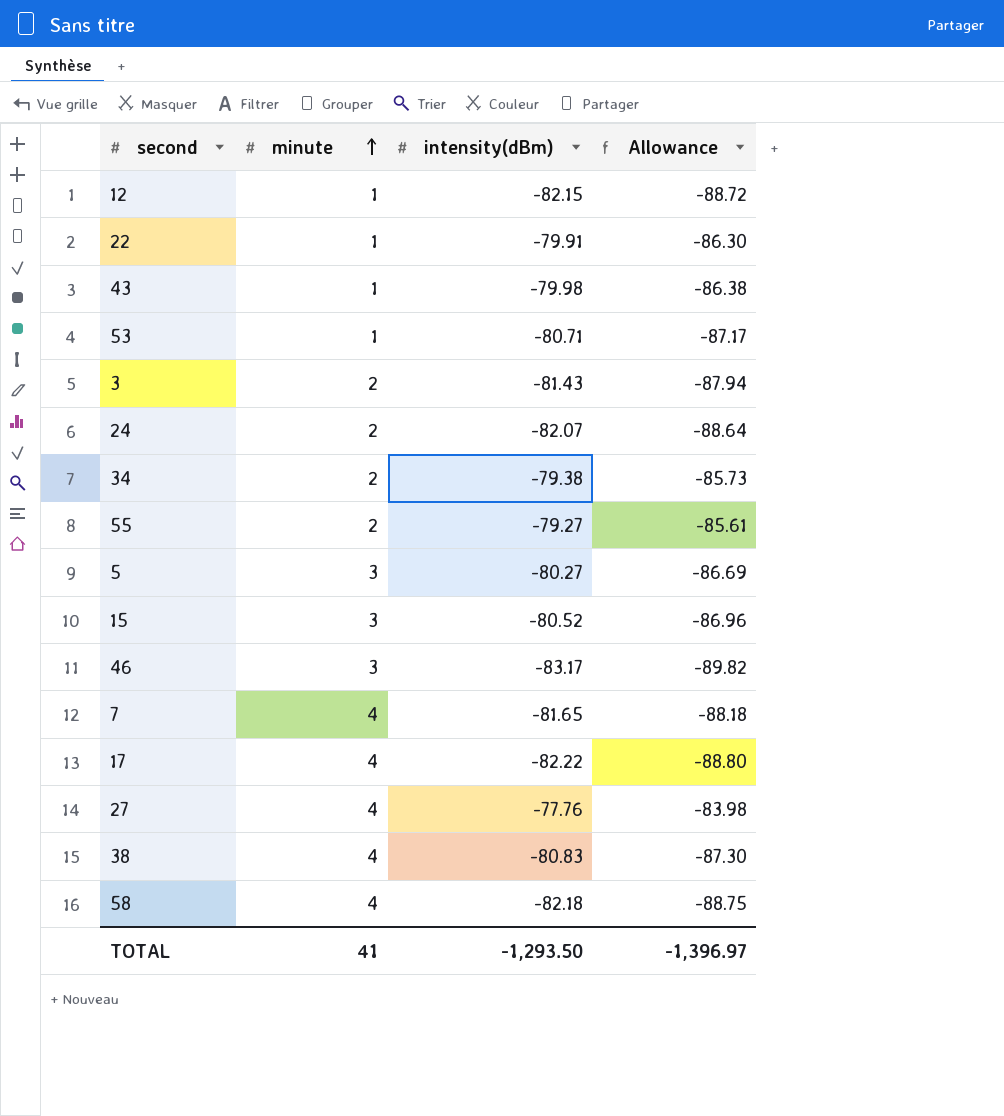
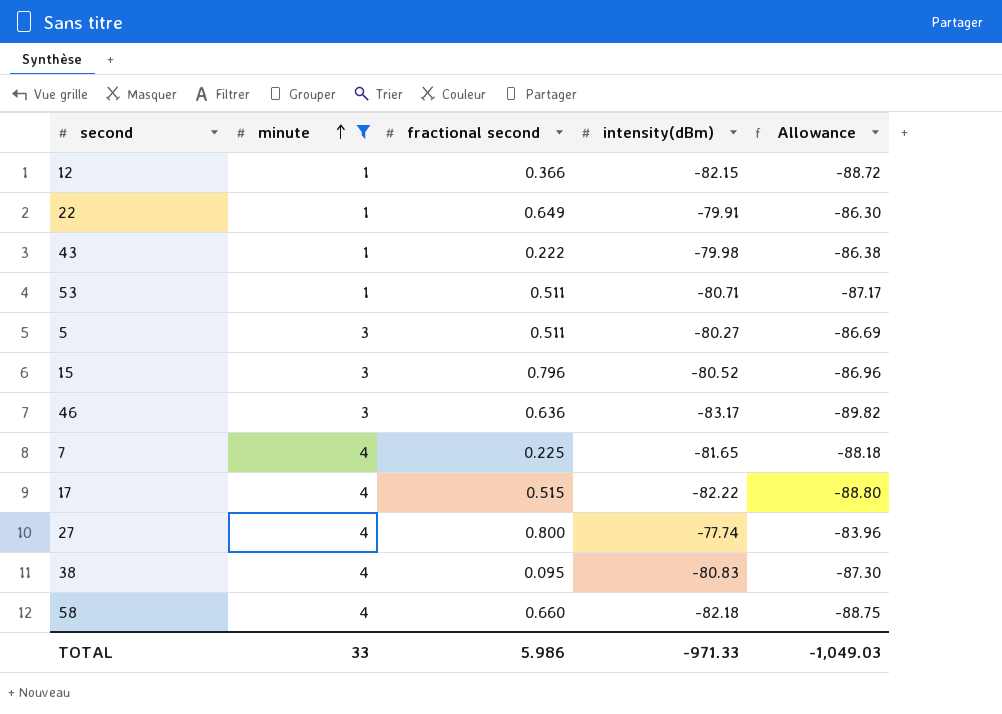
filter: none -> minute != 2
column fractional second | position: none -> 3
27 | intensity(dBm): -77.76 -> -77.74
27 | Allowance: -83.98 -> -83.96
TOTAL | minute: 41 -> 33
TOTAL | intensity(dBm): -1,293.50 -> -971.33
TOTAL | Allowance: -1,396.97 -> -1,049.03

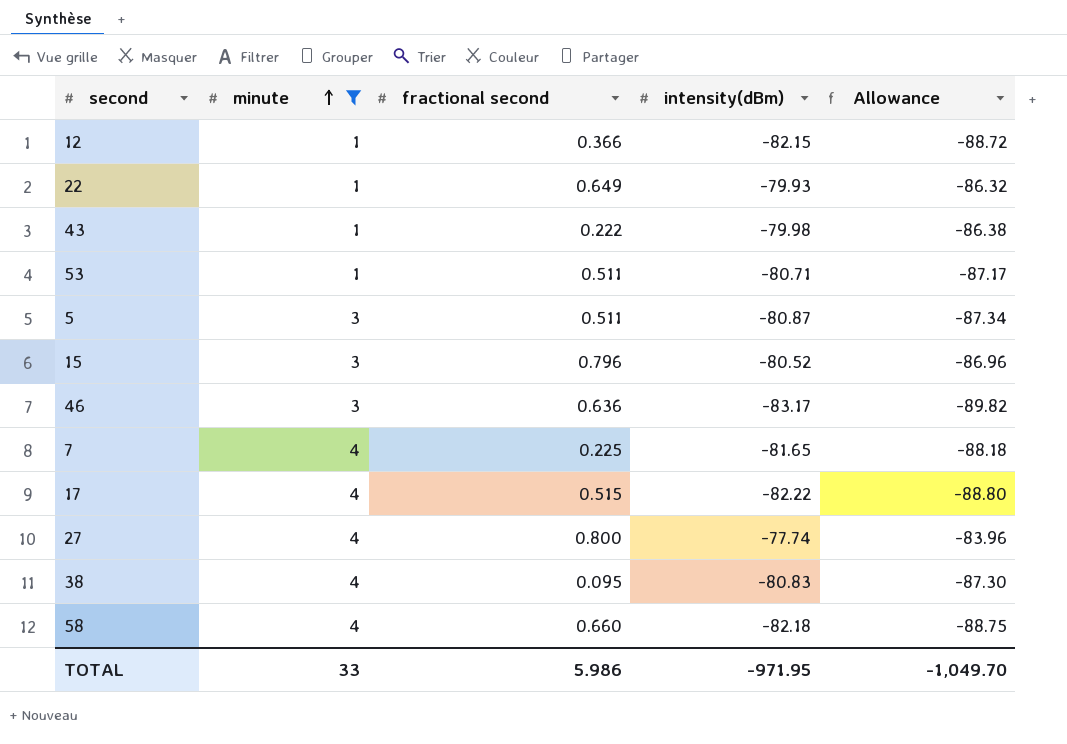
22 | intensity(dBm): -79.91 -> -79.93
22 | Allowance: -86.30 -> -86.32
5 | intensity(dBm): -80.27 -> -80.87
5 | Allowance: -86.69 -> -87.34
TOTAL | intensity(dBm): -971.33 -> -971.95
TOTAL | Allowance: -1,049.03 -> -1,049.70

